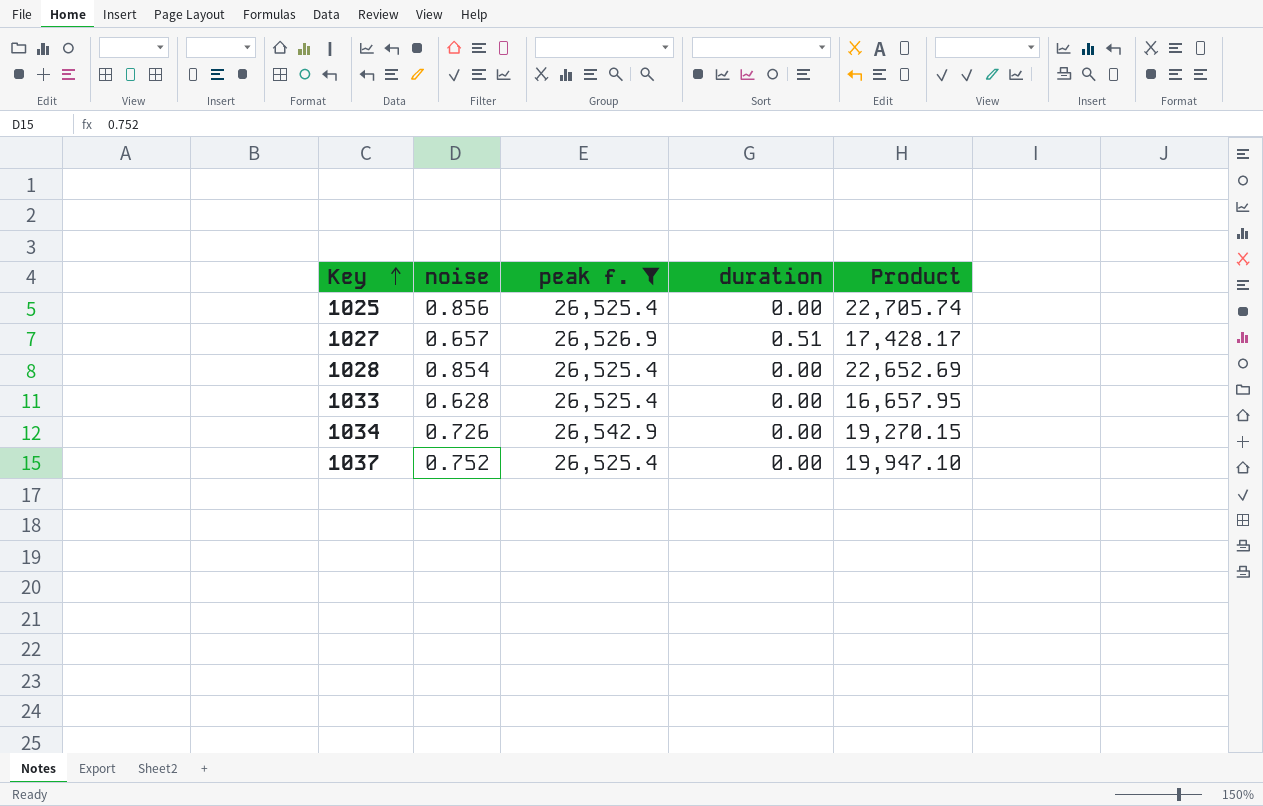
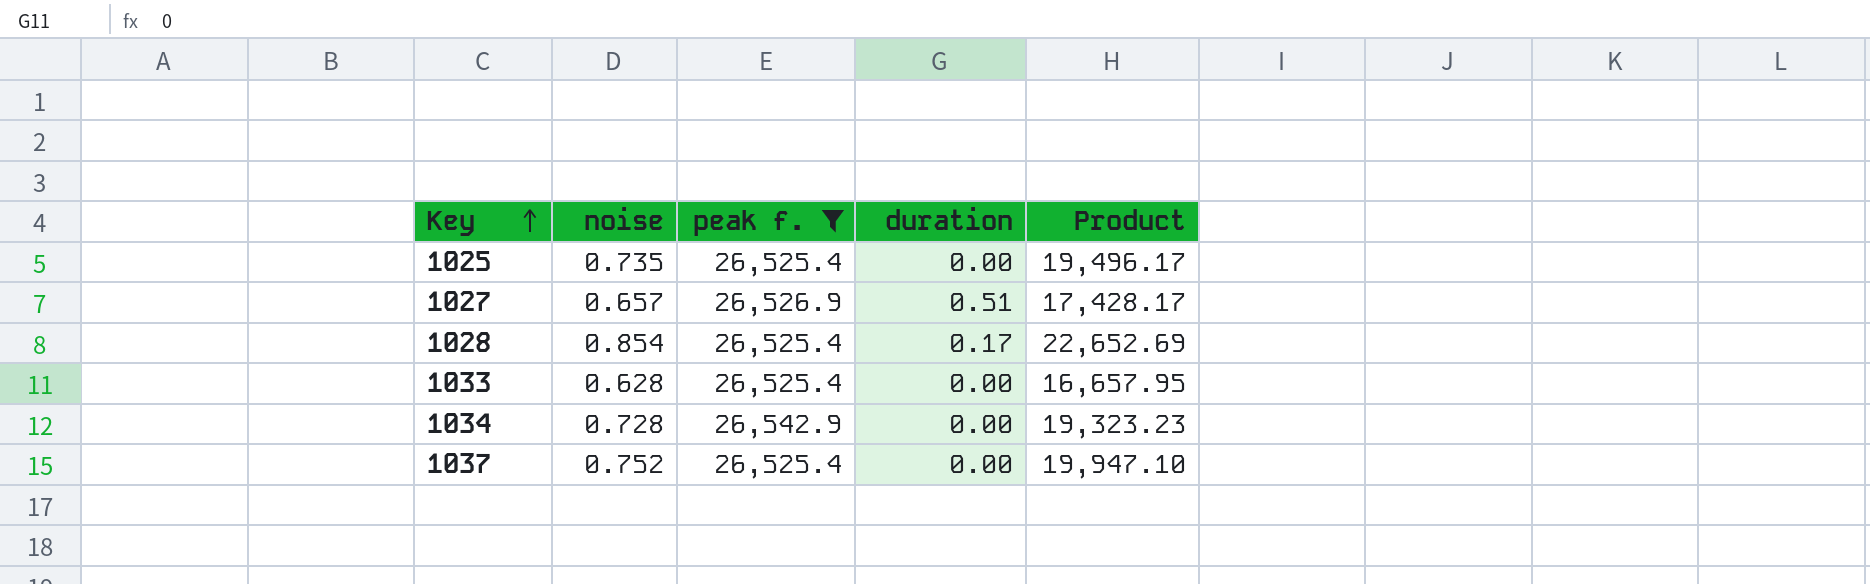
1025 | noise: 0.856 -> 0.735
1025 | Product: 22,705.74 -> 19,496.17
1028 | duration: 0.00 -> 0.17
1034 | noise: 0.726 -> 0.728
1034 | Product: 19,270.15 -> 19,323.23

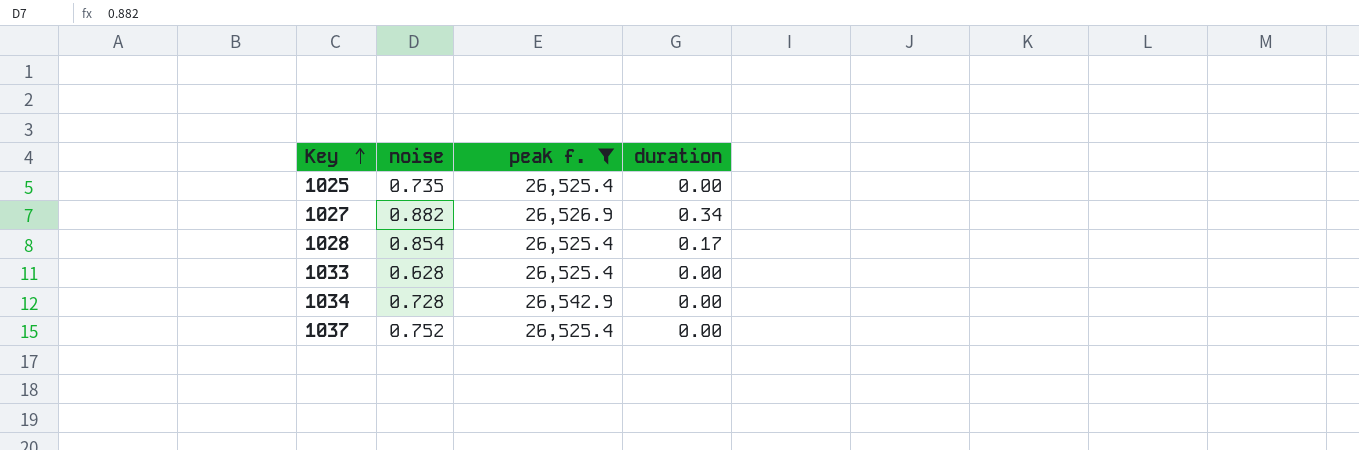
column Product | formula: [noise] * [peak f.] -> none
1027 | noise: 0.657 -> 0.882
1027 | duration: 0.51 -> 0.34

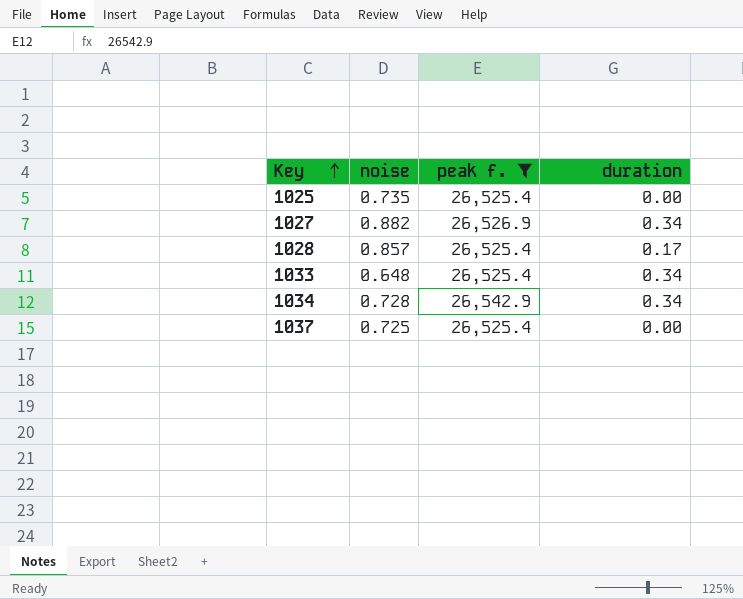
1028 | noise: 0.854 -> 0.857
1033 | noise: 0.628 -> 0.648
1033 | duration: 0.00 -> 0.34
1034 | duration: 0.00 -> 0.34
1037 | noise: 0.752 -> 0.725

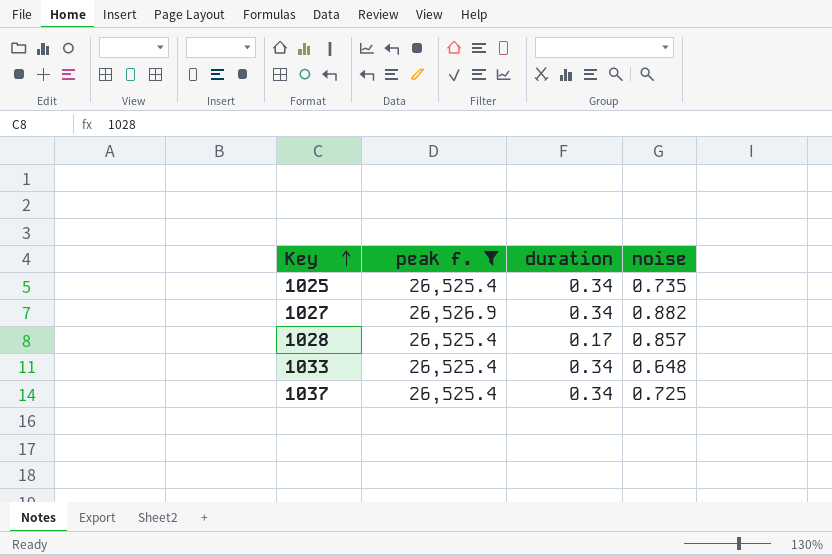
column noise | position: 2 -> 4
row 1034: 0.728 | 26,542.9 | 0.34 -> none
1025 | duration: 0.00 -> 0.34
1037 | duration: 0.00 -> 0.34

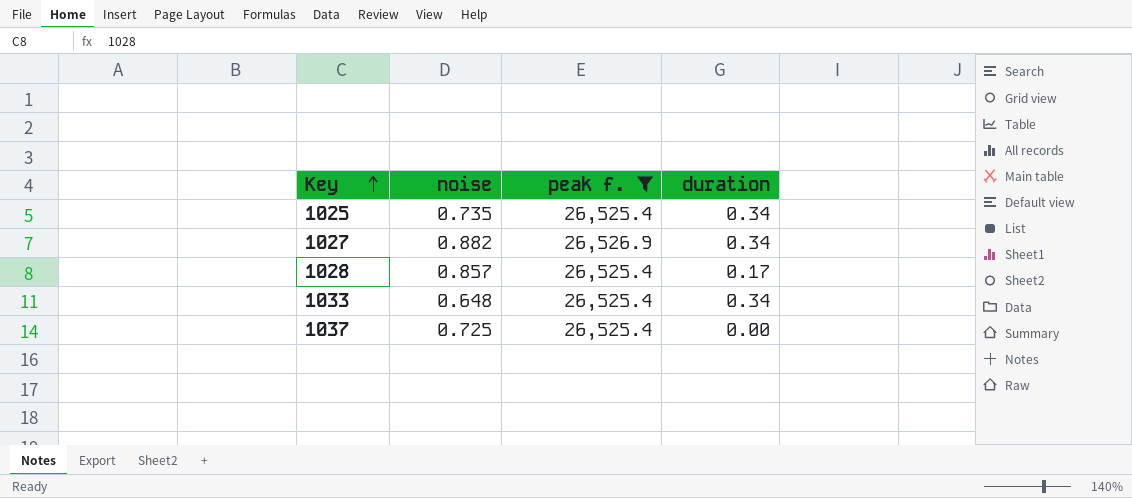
column noise | position: 4 -> 2
1037 | duration: 0.34 -> 0.00

